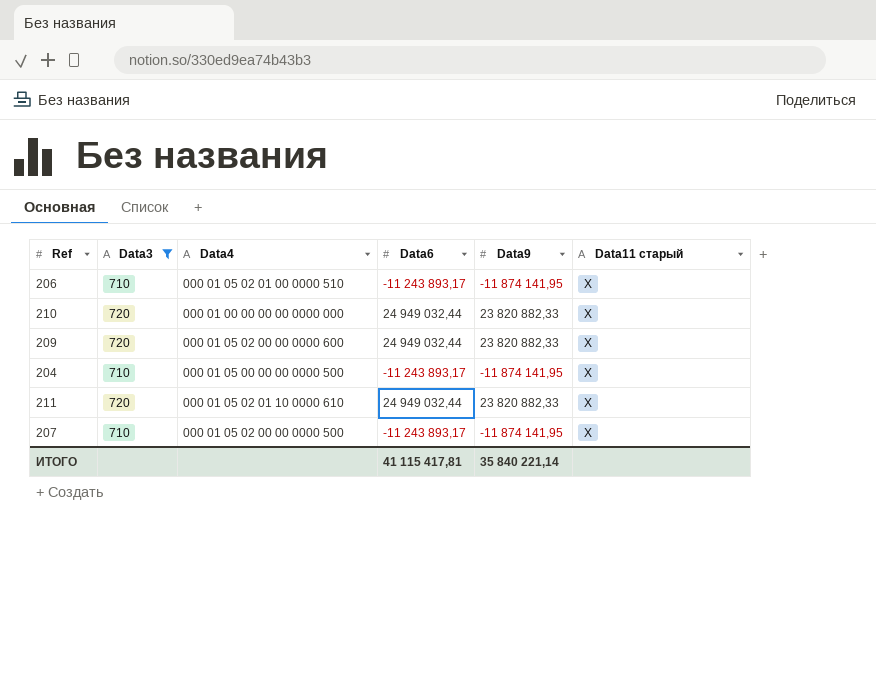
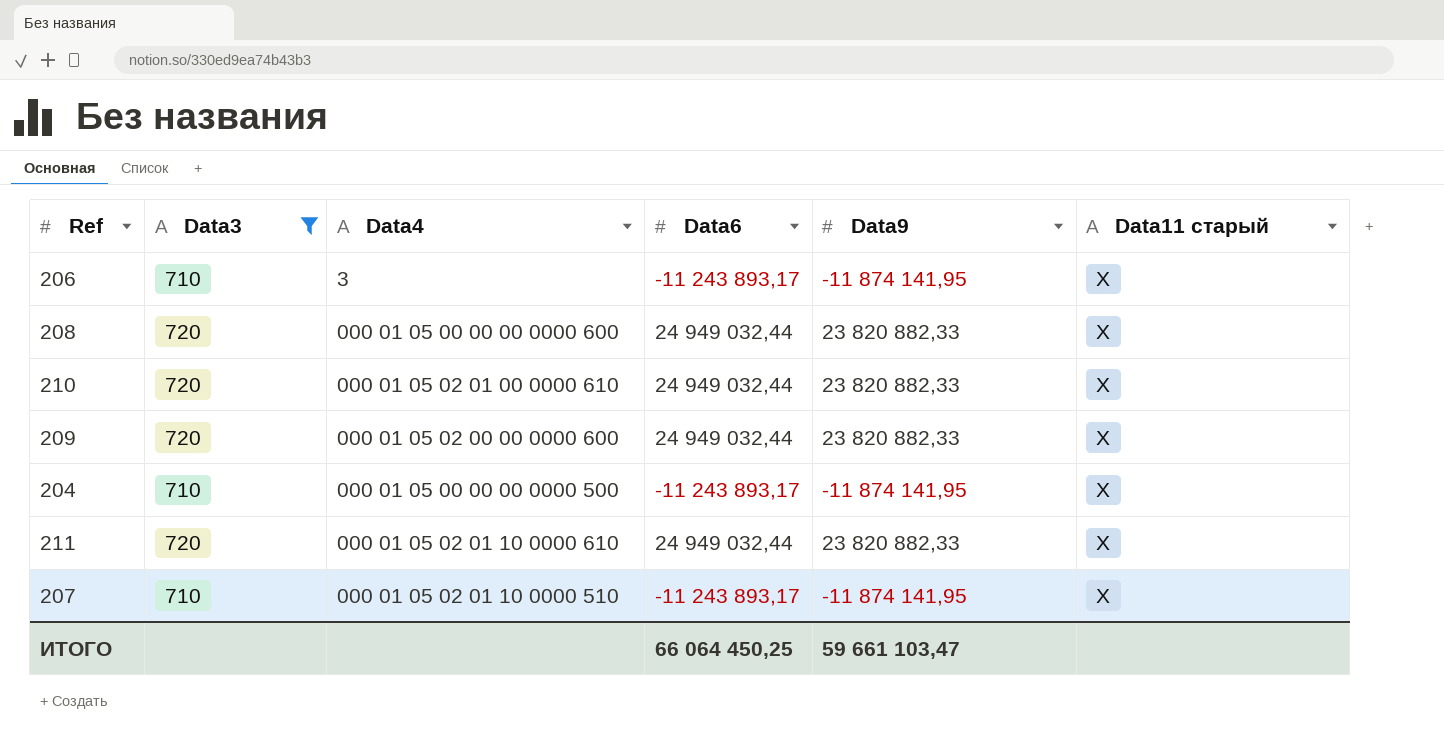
206 | Data4: 000 01 05 02 01 00 0000 510 -> 3
row 208: none -> 720 | 000 01 05 00 00 00 0000 600 | 24 949 032,44 | 23 820 882,33 | X
210 | Data4: 000 01 00 00 00 00 0000 000 -> 000 01 05 02 01 00 0000 610
207 | Data4: 000 01 05 02 00 00 0000 500 -> 000 01 05 02 01 10 0000 510
ИТОГО | Data6: 41 115 417,81 -> 66 064 450,25
ИТОГО | Data9: 35 840 221,14 -> 59 661 103,47

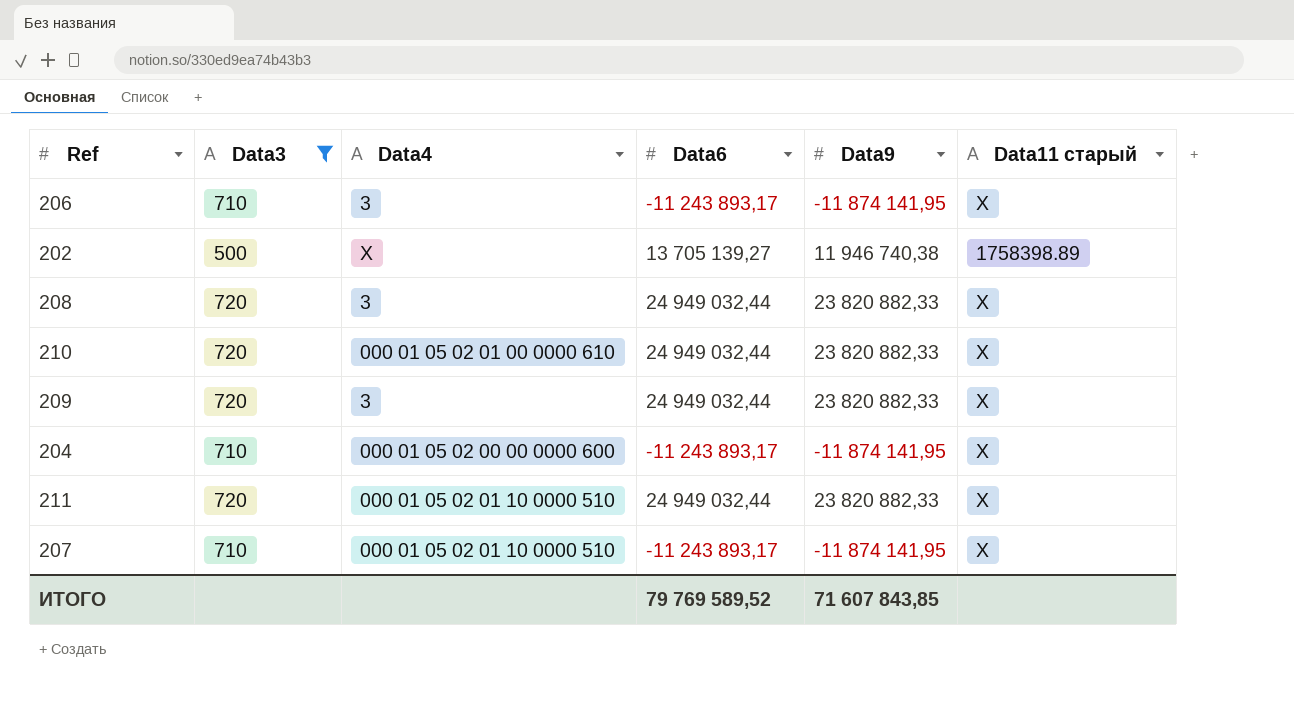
row 202: none -> 500 | Х | 13 705 139,27 | 11 946 740,38 | 1758398.89
208 | Data4: 000 01 05 00 00 00 0000 600 -> 3
209 | Data4: 000 01 05 02 00 00 0000 600 -> 3
204 | Data4: 000 01 05 00 00 00 0000 500 -> 000 01 05 02 00 00 0000 600
211 | Data4: 000 01 05 02 01 10 0000 610 -> 000 01 05 02 01 10 0000 510
ИТОГО | Data6: 66 064 450,25 -> 79 769 589,52
ИТОГО | Data9: 59 661 103,47 -> 71 607 843,85

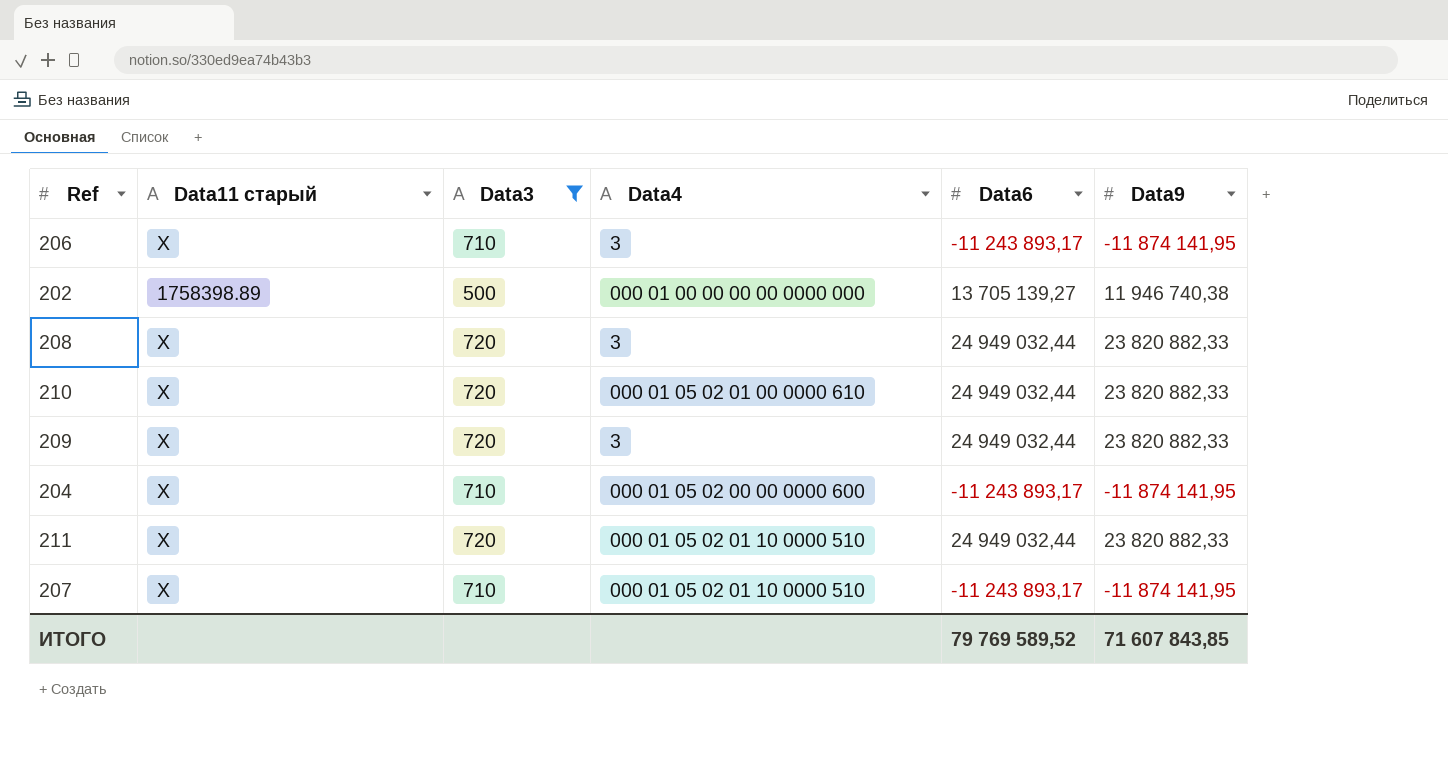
column Data11 старый | position: 6 -> 2
202 | Data4: Х -> 000 01 00 00 00 00 0000 000

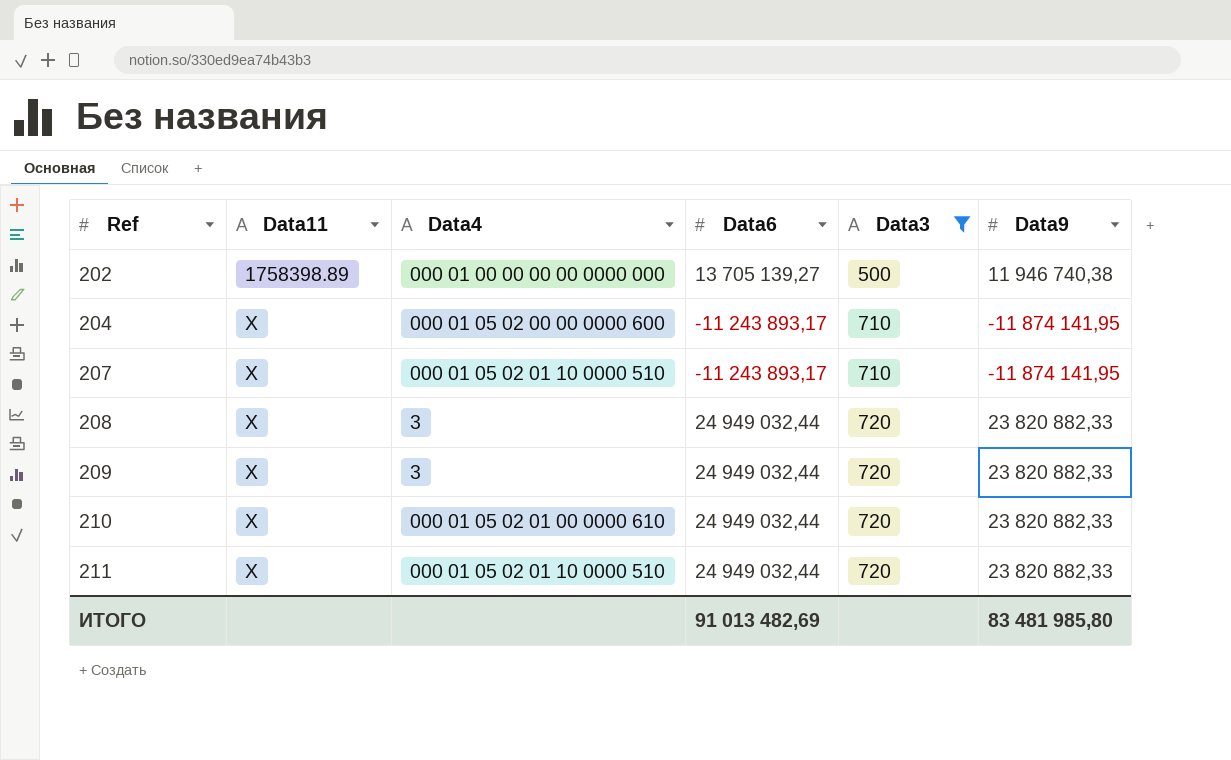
row order: none -> Ref ascending
column name: Data11 старый -> Data11
column Data3 | position: 3 -> 5
row 206: X | 710 | 3 | -11 243 893,17 | -11 874 141,95 -> none
ИТОГО | Data6: 79 769 589,52 -> 91 013 482,69
ИТОГО | Data9: 71 607 843,85 -> 83 481 985,80

